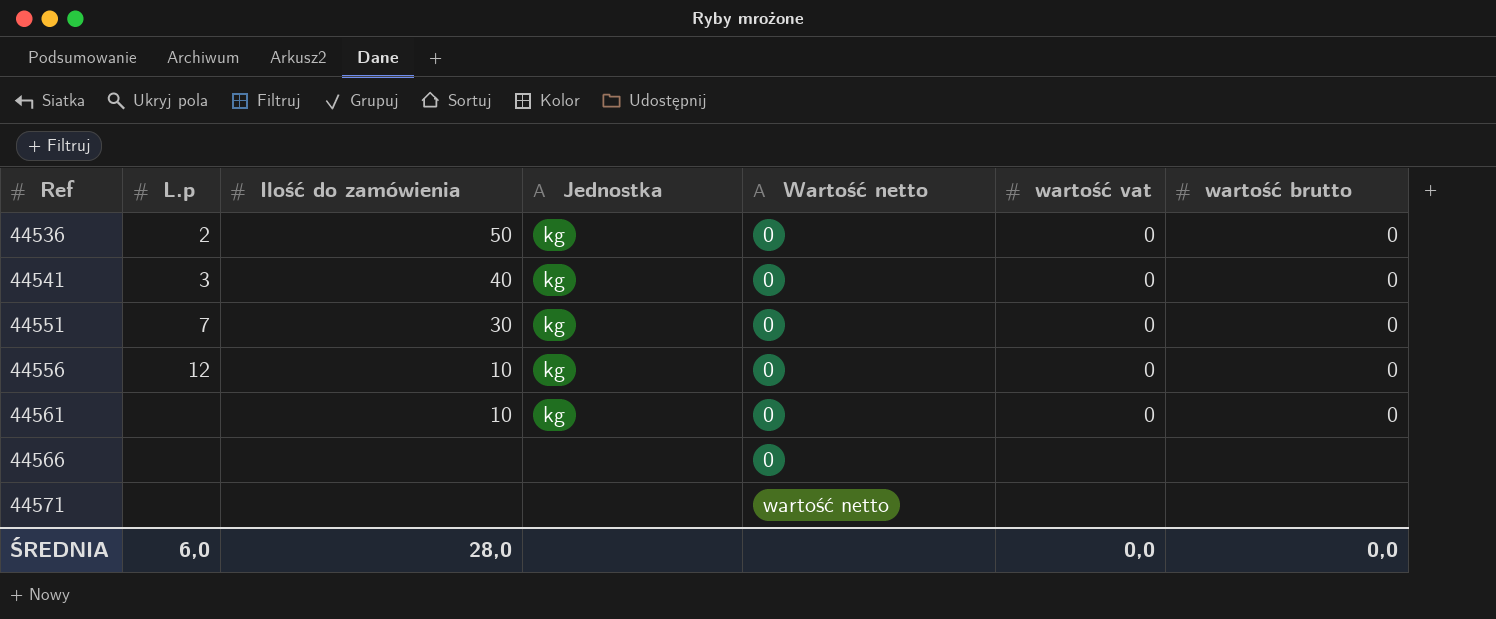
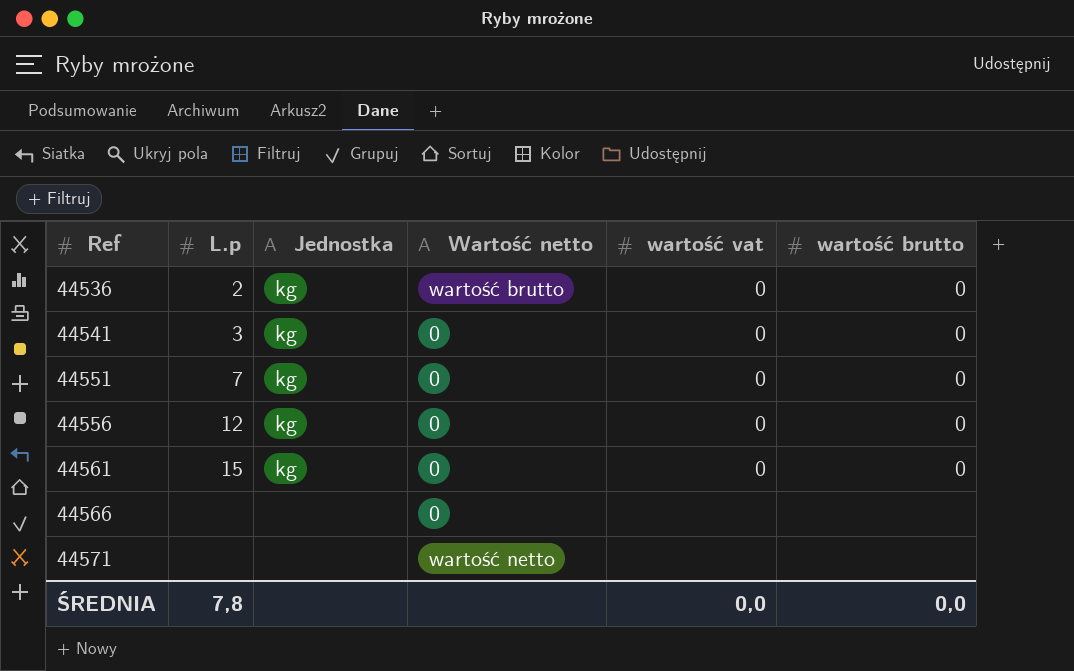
column Ilość do zamówienia | position: 3 -> none
44536 | Wartość netto: 0 -> wartość brutto
44561 | L.p: none -> 15
ŚREDNIA | L.p: 6,0 -> 7,8

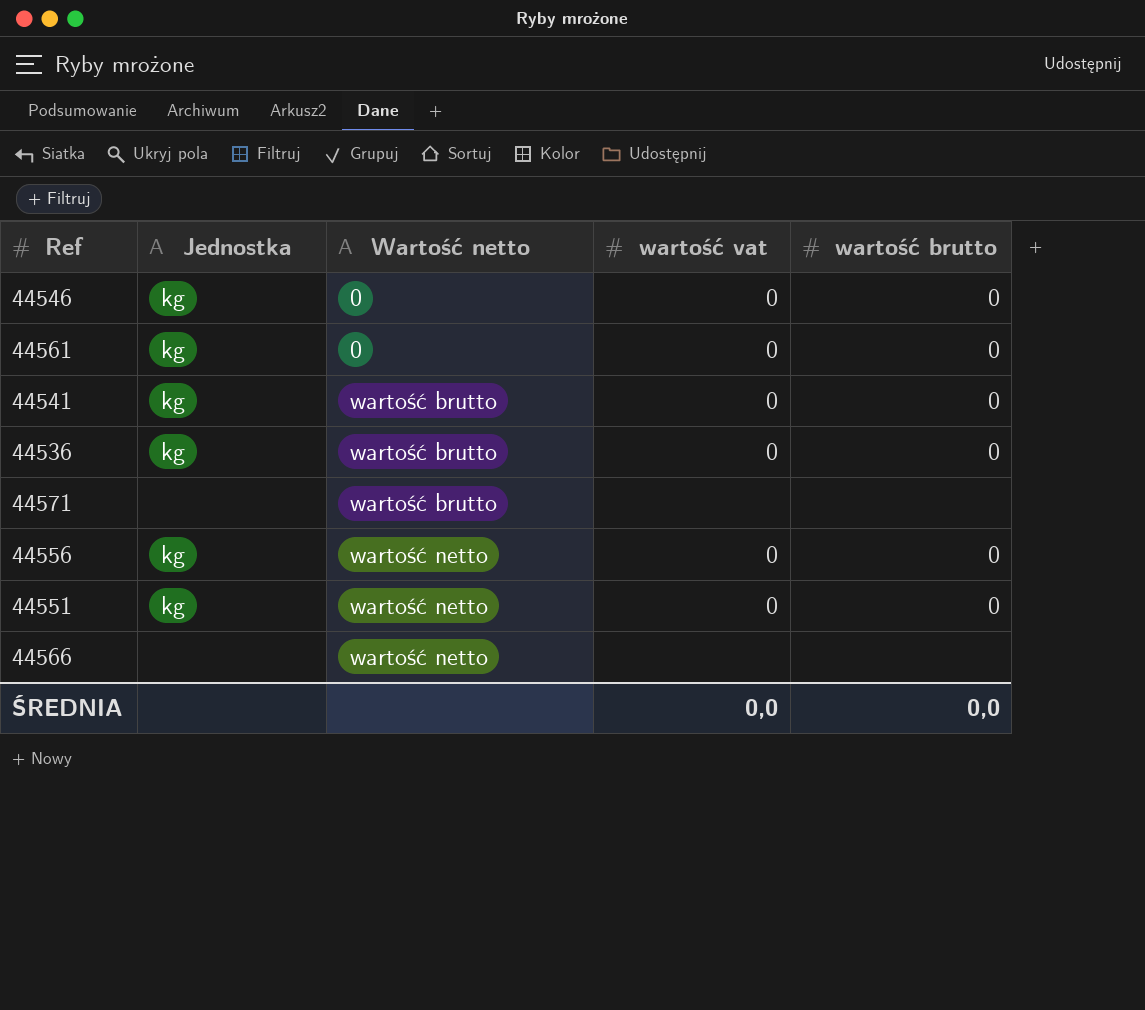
row order: Ref ascending -> Wartość netto ascending
column L.p | position: 2 -> none
row 44546: none -> kg | 0 | 0 | 0
44541 | Wartość netto: 0 -> wartość brutto
44571 | Wartość netto: wartość netto -> wartość brutto
44556 | Wartość netto: 0 -> wartość netto
44551 | Wartość netto: 0 -> wartość netto
44566 | Wartość netto: 0 -> wartość netto

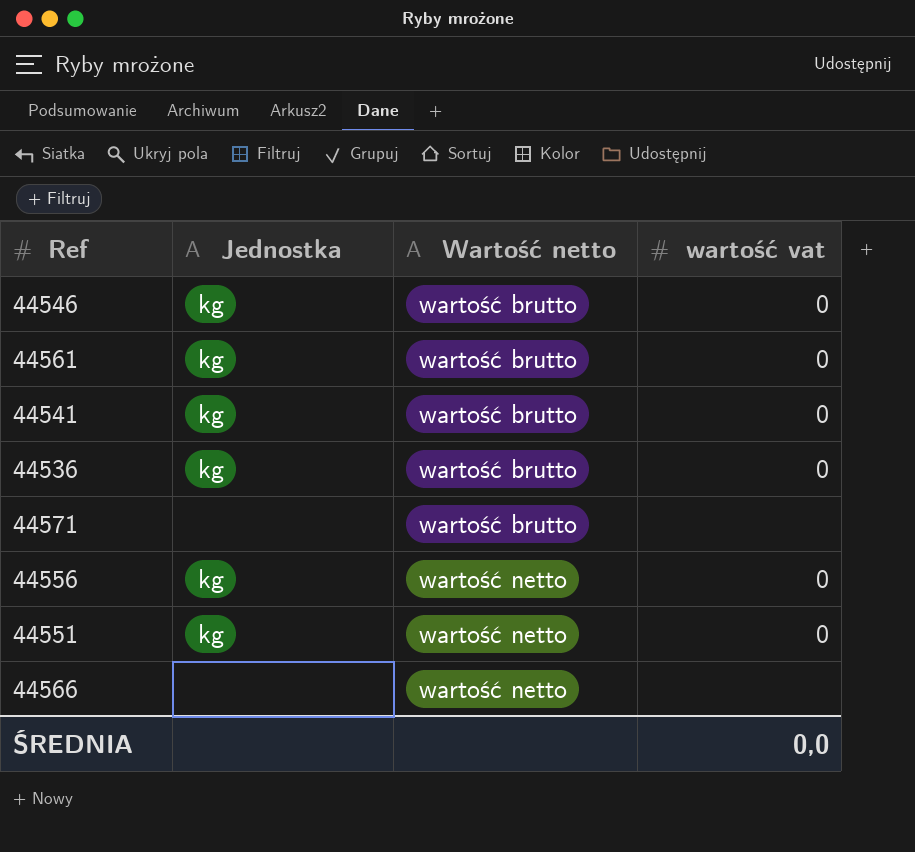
column wartość brutto | position: 5 -> none
44546 | Wartość netto: 0 -> wartość brutto
44561 | Wartość netto: 0 -> wartość brutto

